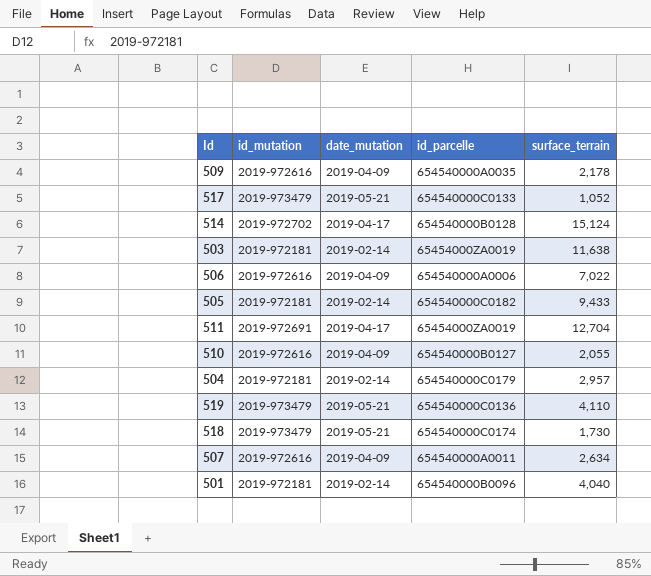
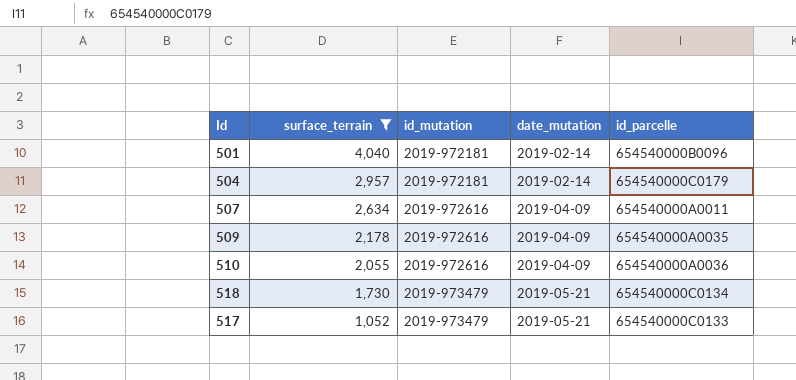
filter: none -> surface_terrain <= 4,040
row order: none -> surface_terrain descending
column surface_terrain | position: 5 -> 2
510 | id_parcelle: 654540000B0127 -> 654540000A0036
518 | id_parcelle: 654540000C0174 -> 654540000C0134

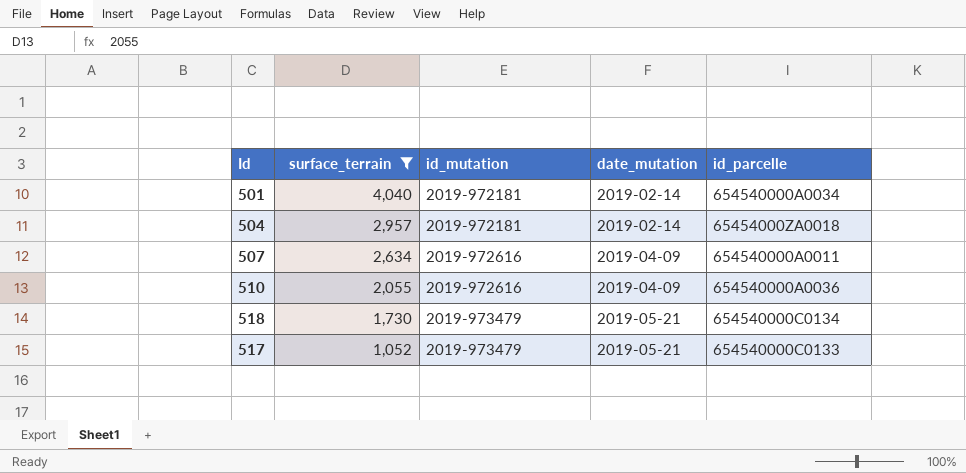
row 509: 2,178 | 2019-972616 | 2019-04-09 | 654540000A0035 -> none
501 | id_parcelle: 654540000B0096 -> 654540000A0034
504 | id_parcelle: 654540000C0179 -> 65454000ZA0018

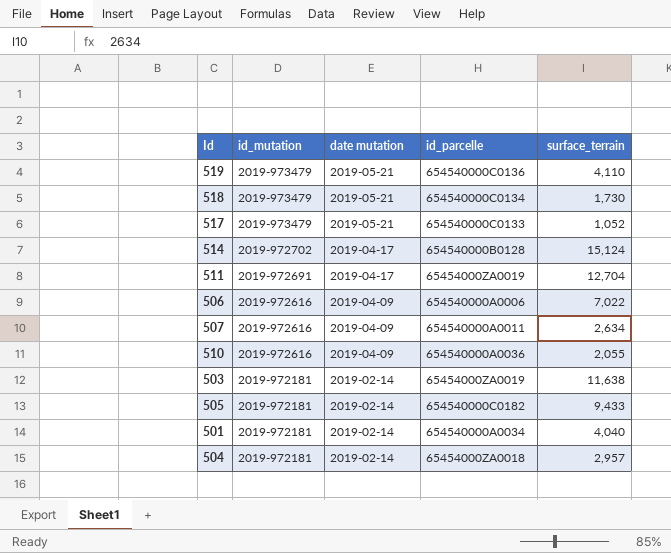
filter: surface_terrain <= 4,040 -> none
row order: surface_terrain descending -> id_mutation descending
column name: date_mutation -> date mutation
column surface_terrain | position: 2 -> 5

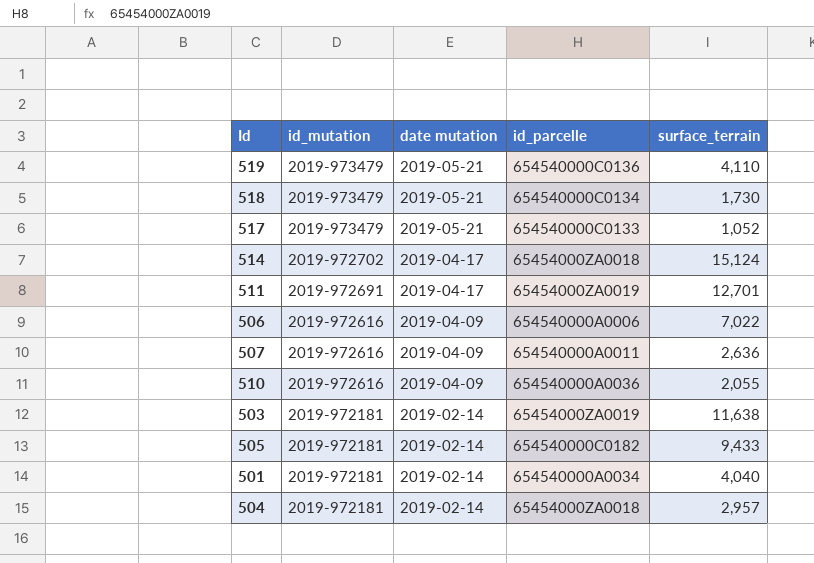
514 | id_parcelle: 654540000B0128 -> 65454000ZA0018
511 | surface_terrain: 12,704 -> 12,701
507 | surface_terrain: 2,634 -> 2,636

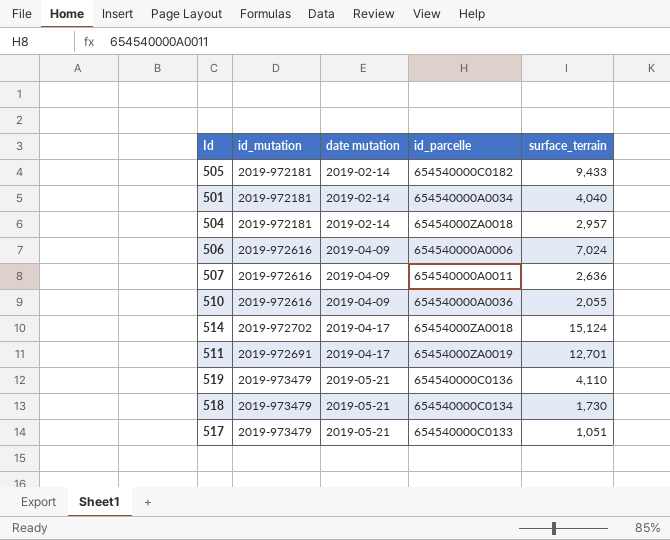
row order: id_mutation descending -> date mutation ascending
row 503: 2019-972181 | 2019-02-14 | 65454000ZA0019 | 11,638 -> none
506 | surface_terrain: 7,022 -> 7,024
517 | surface_terrain: 1,052 -> 1,051

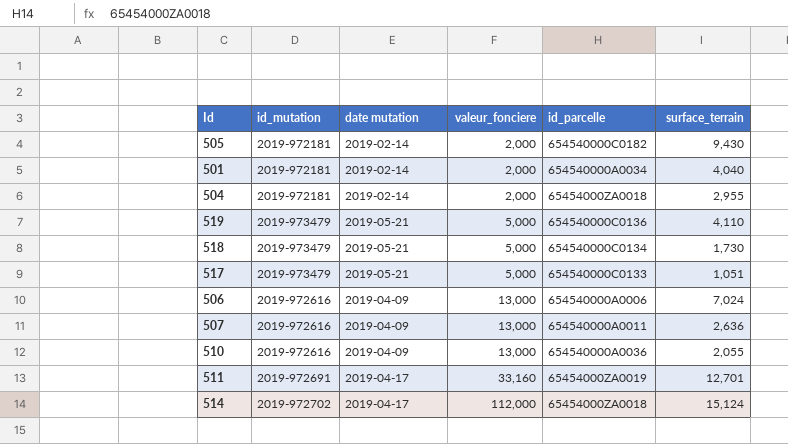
row order: date mutation ascending -> valeur_fonciere ascending
column valeur_fonciere | position: none -> 4
505 | surface_terrain: 9,433 -> 9,430
504 | surface_terrain: 2,957 -> 2,955

